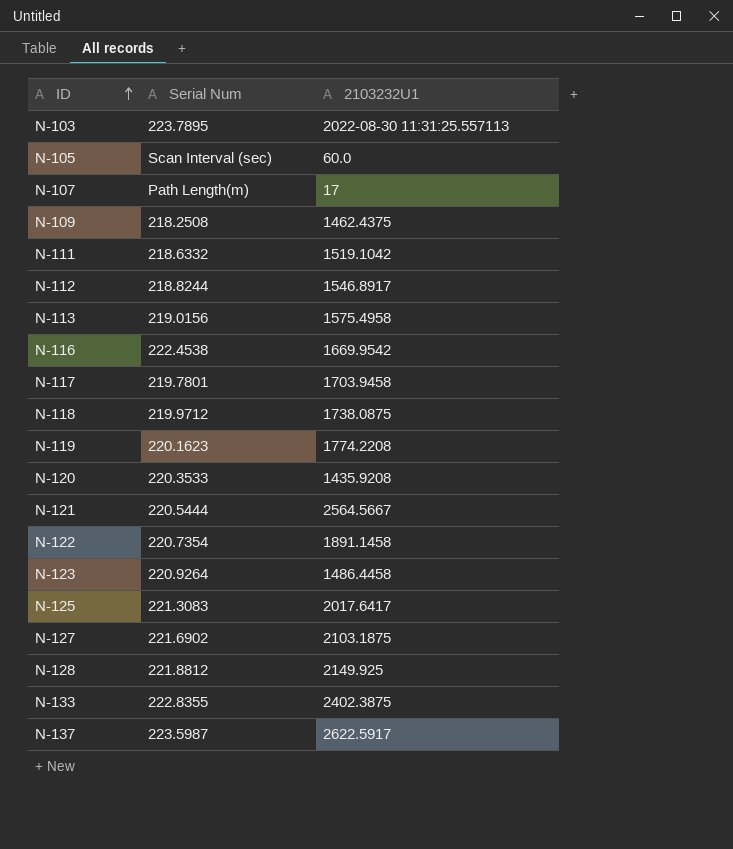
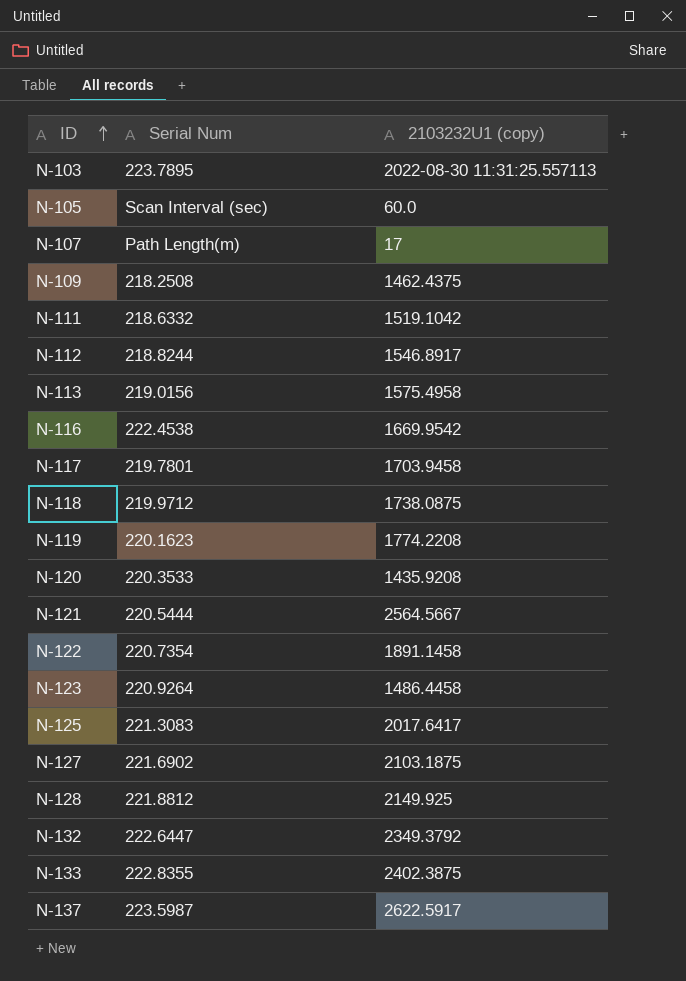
column name: 2103232U1 -> 2103232U1 (copy)
row N-132: none -> 222.6447 | 2349.3792

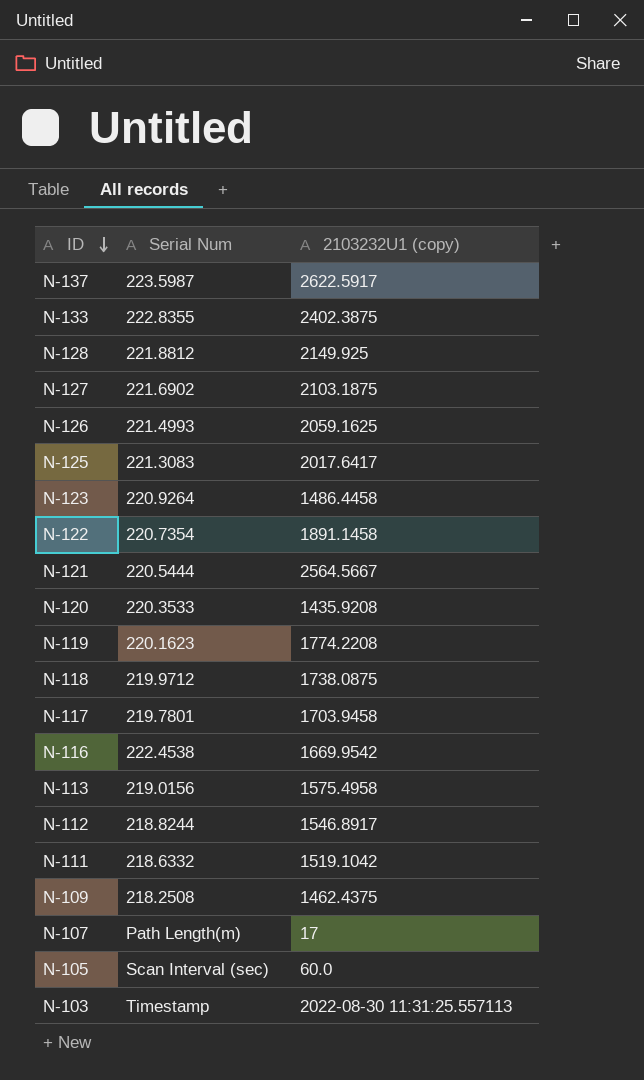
row order: ID ascending -> ID descending
row N-132: 222.6447 | 2349.3792 -> none
row N-126: none -> 221.4993 | 2059.1625
N-103 | Serial Num: 223.7895 -> Timestamp

